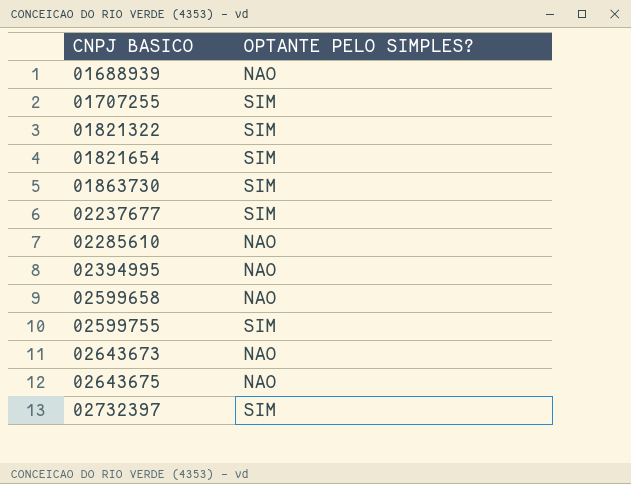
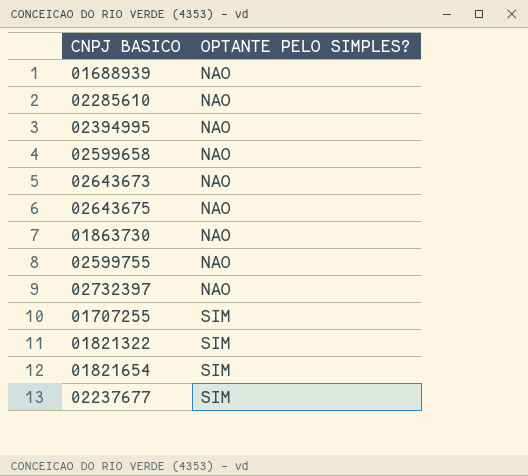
row order: CNPJ BASICO ascending -> OPTANTE PELO SIMPLES? ascending
01863730 | OPTANTE PELO SIMPLES?: SIM -> NAO
02599755 | OPTANTE PELO SIMPLES?: SIM -> NAO
02732397 | OPTANTE PELO SIMPLES?: SIM -> NAO

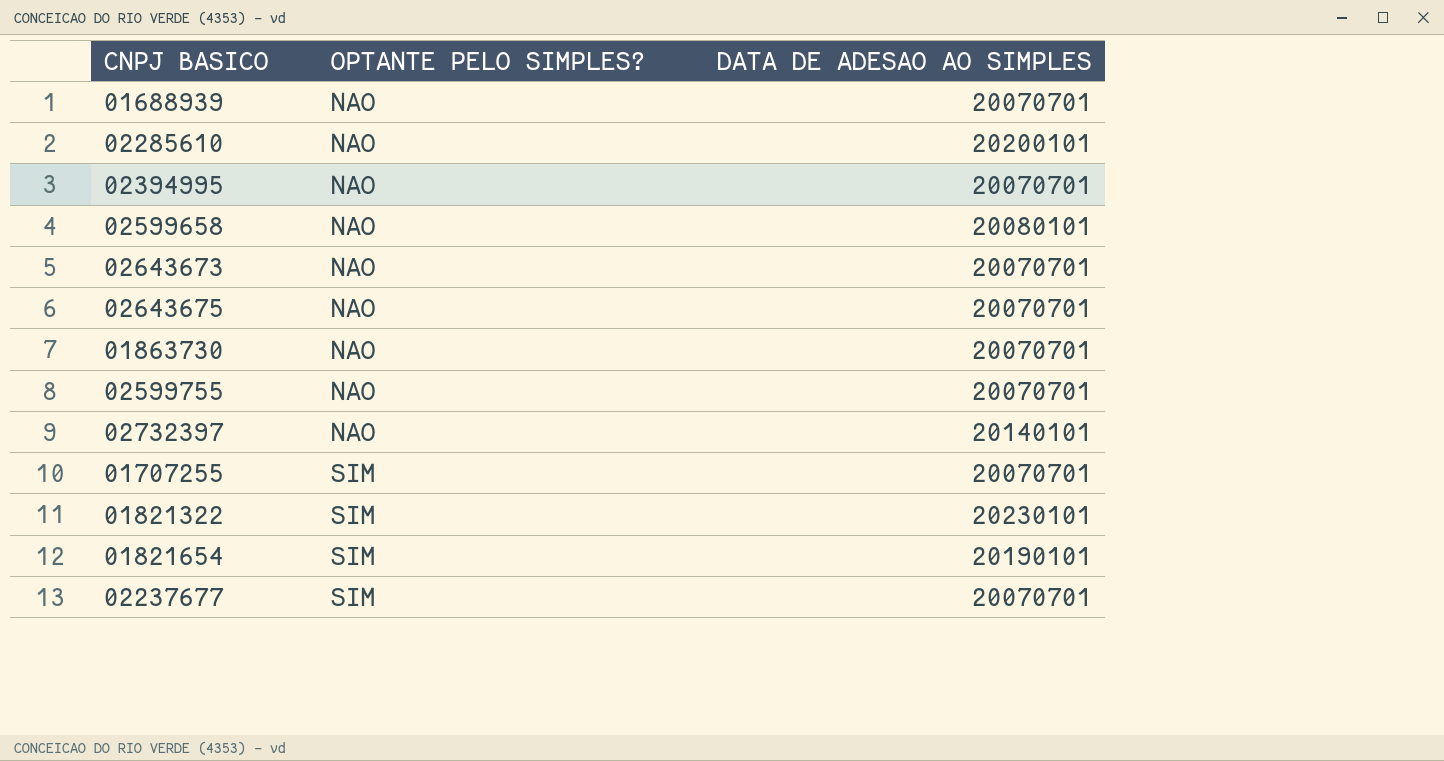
column DATA DE ADESAO AO SIMPLES | position: none -> 3

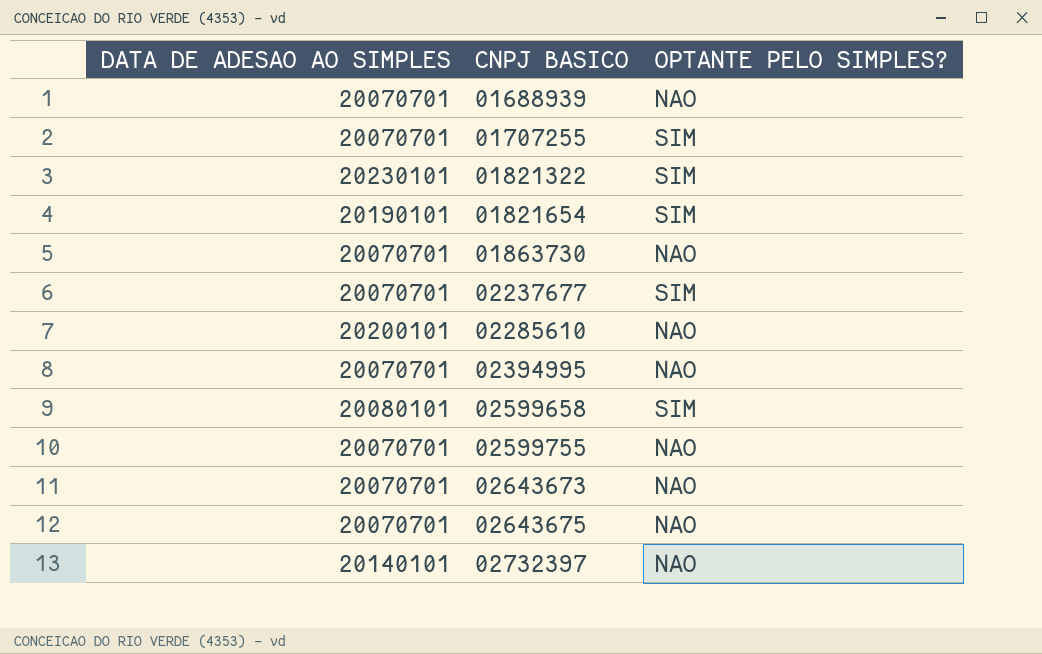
row order: OPTANTE PELO SIMPLES? ascending -> CNPJ BASICO ascending
column DATA DE ADESAO AO SIMPLES | position: 3 -> 1
02599658 | OPTANTE PELO SIMPLES?: NAO -> SIM

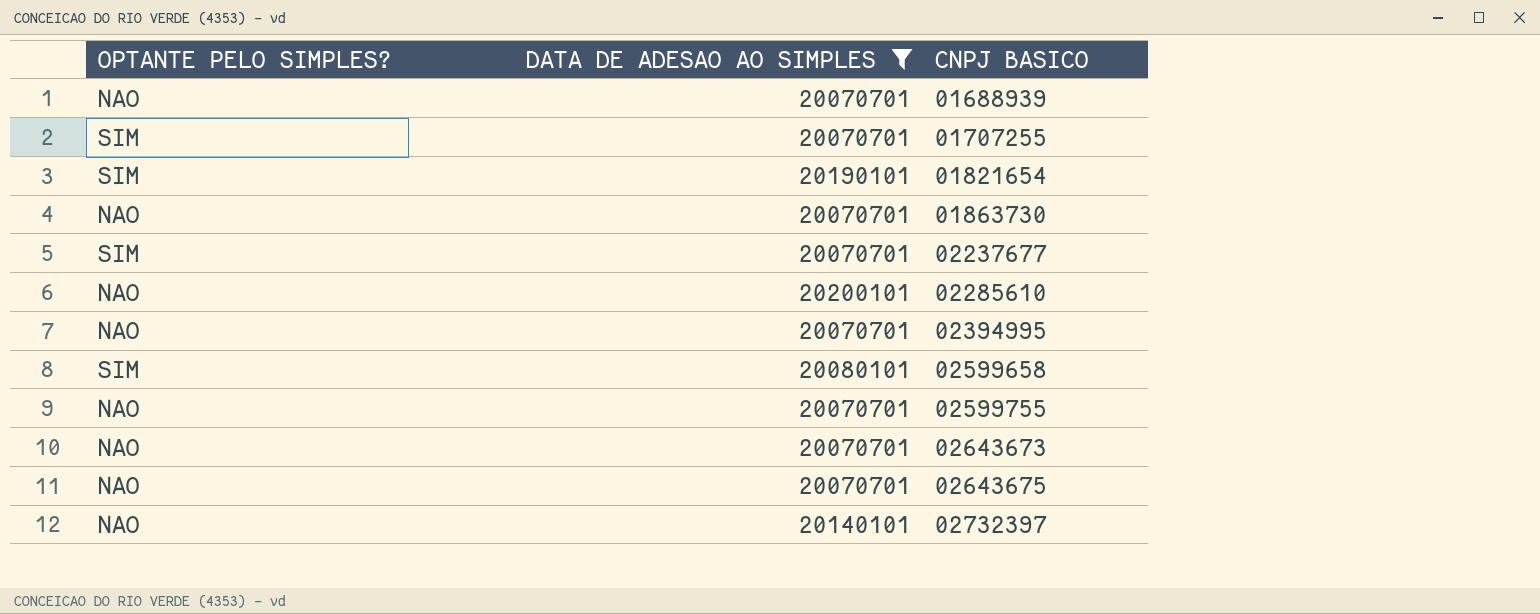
filter: none -> DATA DE ADESAO AO SIMPLES != 20230101
column OPTANTE PELO SIMPLES? | position: 3 -> 1

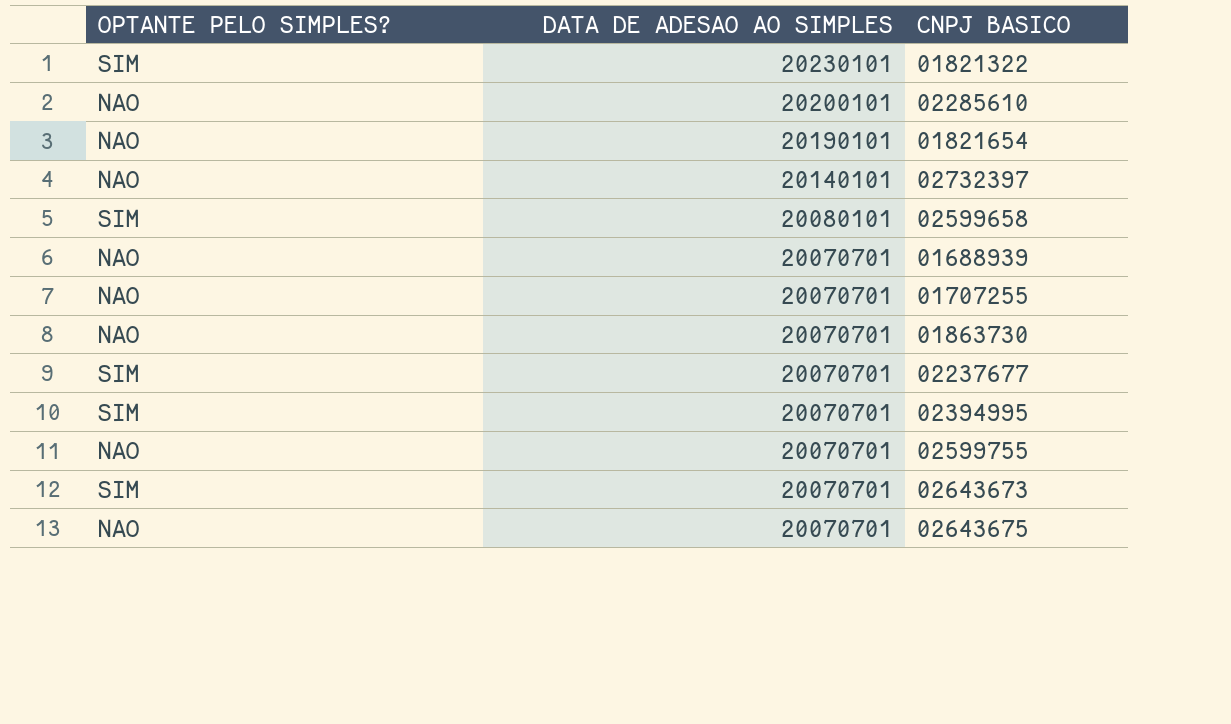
filter: DATA DE ADESAO AO SIMPLES != 20230101 -> none
row order: CNPJ BASICO ascending -> DATA DE ADESAO AO SIMPLES descending
01821654 | OPTANTE PELO SIMPLES?: SIM -> NAO
01707255 | OPTANTE PELO SIMPLES?: SIM -> NAO
02394995 | OPTANTE PELO SIMPLES?: NAO -> SIM
02643673 | OPTANTE PELO SIMPLES?: NAO -> SIM

